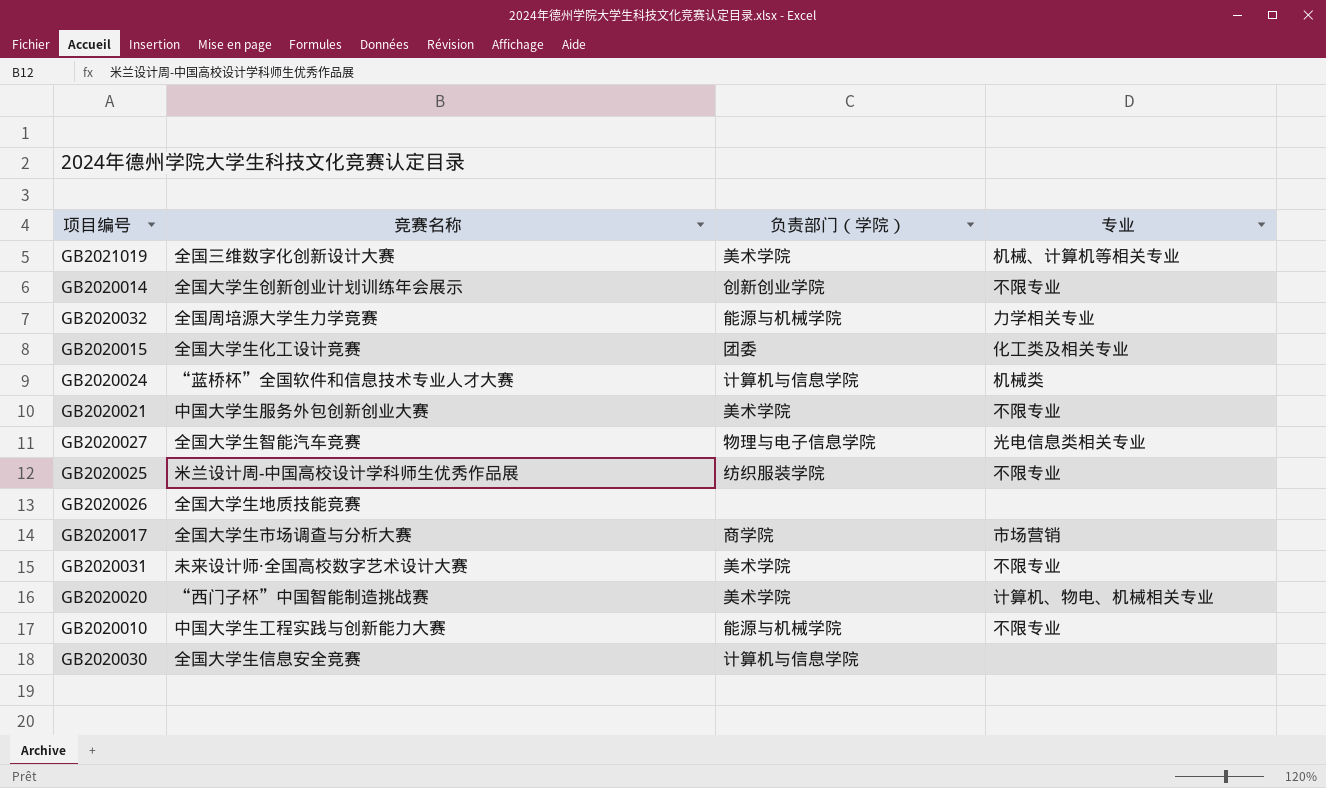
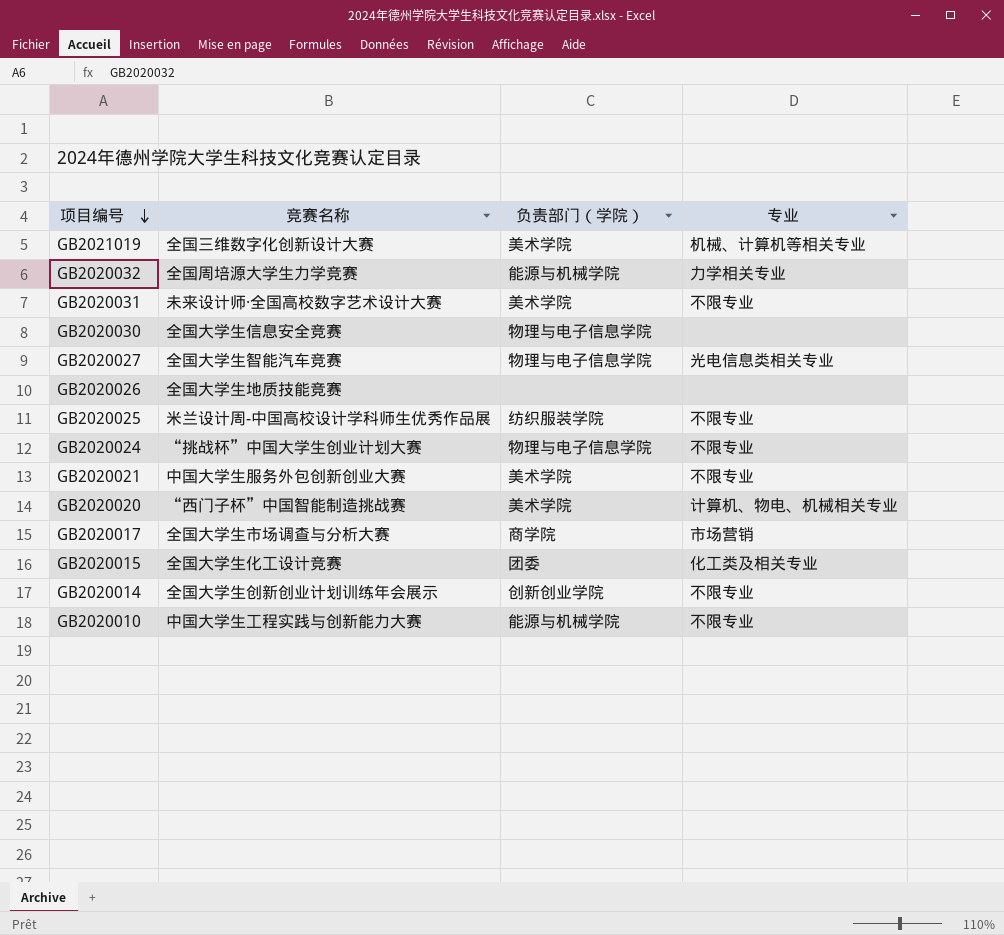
row order: none -> 项目编号 descending
GB2020030 | 负责部门（学院）: 计算机与信息学院 -> 物理与电子信息学院
GB2020024 | 竞赛名称: “蓝桥杯”全国软件和信息技术专业人才大赛 -> “挑战杯”中国大学生创业计划大赛
GB2020024 | 负责部门（学院）: 计算机与信息学院 -> 物理与电子信息学院
GB2020024 | 专业: 机械类 -> 不限专业

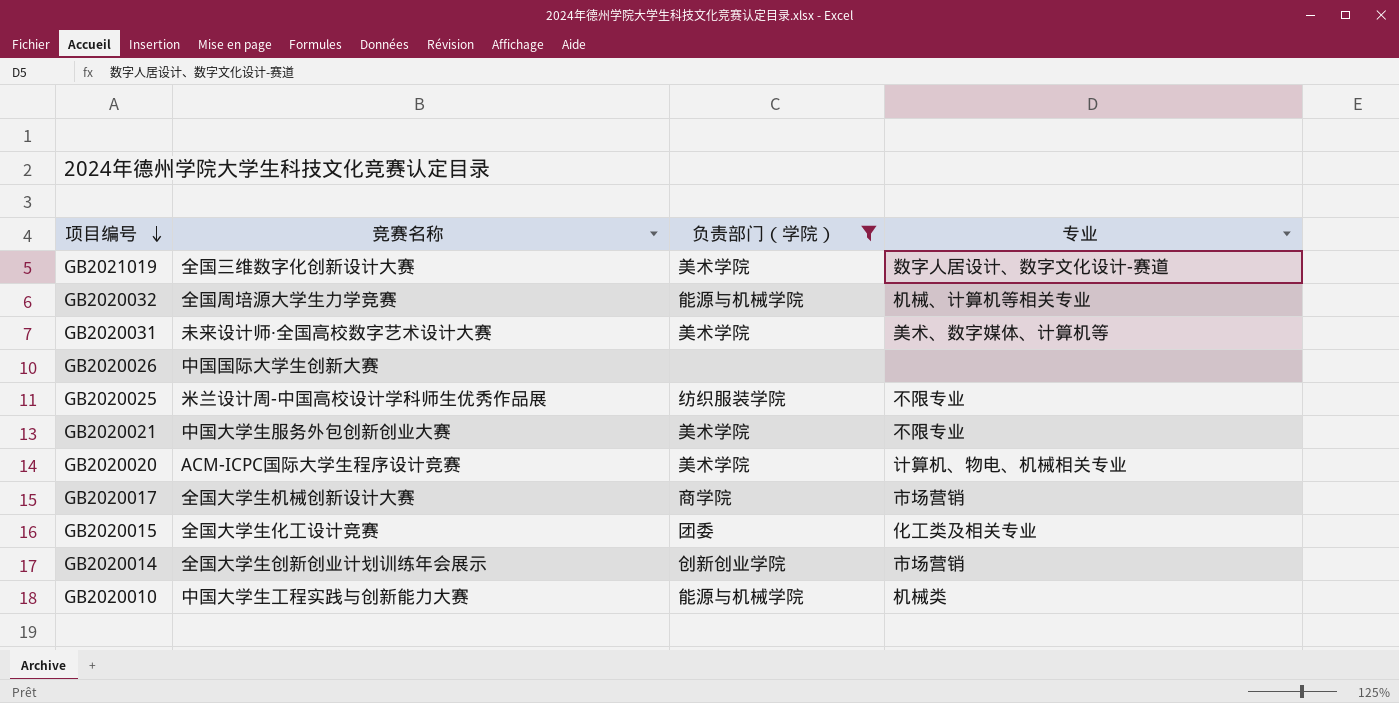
filter: none -> 负责部门（学院） != 物理与电子信息学院
GB2021019 | 专业: 机械、计算机等相关专业 -> 数字人居设计、数字文化设计-赛道
GB2020032 | 专业: 力学相关专业 -> 机械、计算机等相关专业
GB2020031 | 专业: 不限专业 -> 美术、数字媒体、计算机等
GB2020026 | 竞赛名称: 全国大学生地质技能竞赛 -> 中国国际大学生创新大赛
GB2020020 | 竞赛名称: “西门子杯”中国智能制造挑战赛 -> ACM-ICPC国际大学生程序设计竞赛
GB2020017 | 竞赛名称: 全国大学生市场调查与分析大赛 -> 全国大学生机械创新设计大赛
GB2020014 | 专业: 不限专业 -> 市场营销
GB2020010 | 专业: 不限专业 -> 机械类

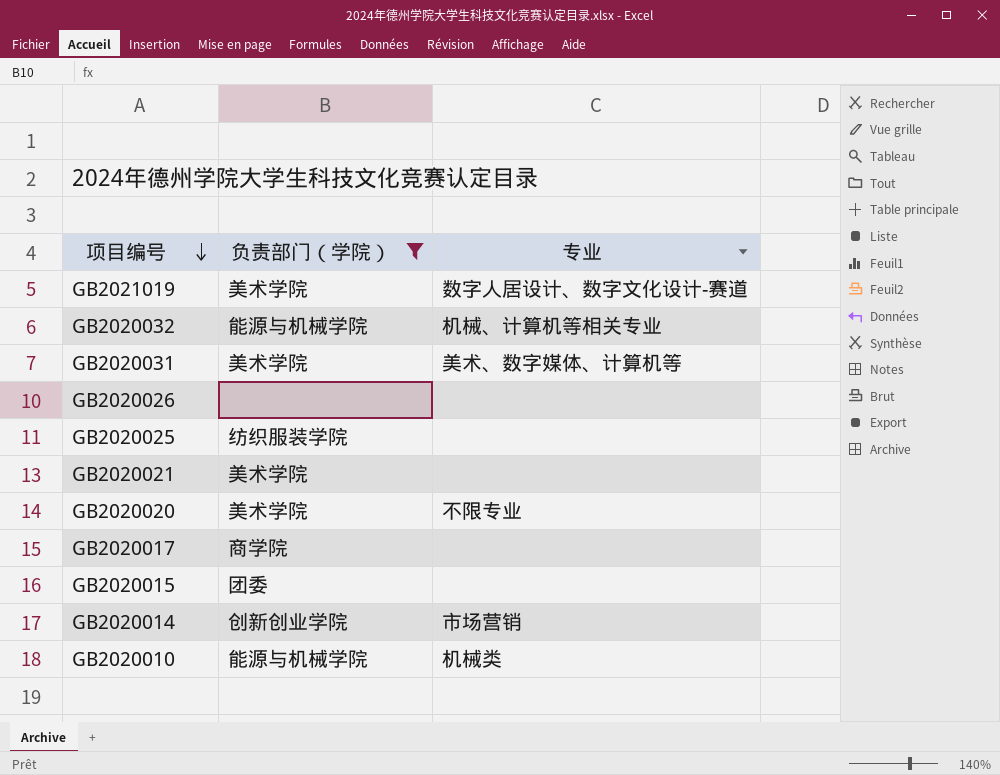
column 竞赛名称 | position: 2 -> none
GB2020025 | 专业: 不限专业 -> none
GB2020021 | 专业: 不限专业 -> none
GB2020020 | 专业: 计算机、物电、机械相关专业 -> 不限专业
GB2020017 | 专业: 市场营销 -> none
GB2020015 | 专业: 化工类及相关专业 -> none

